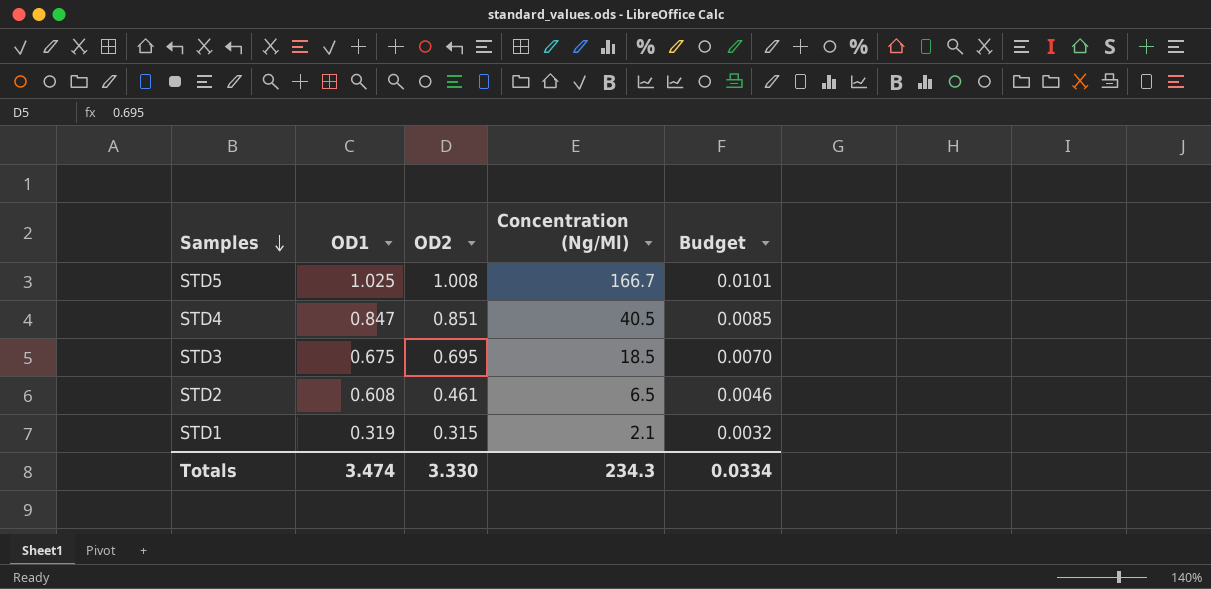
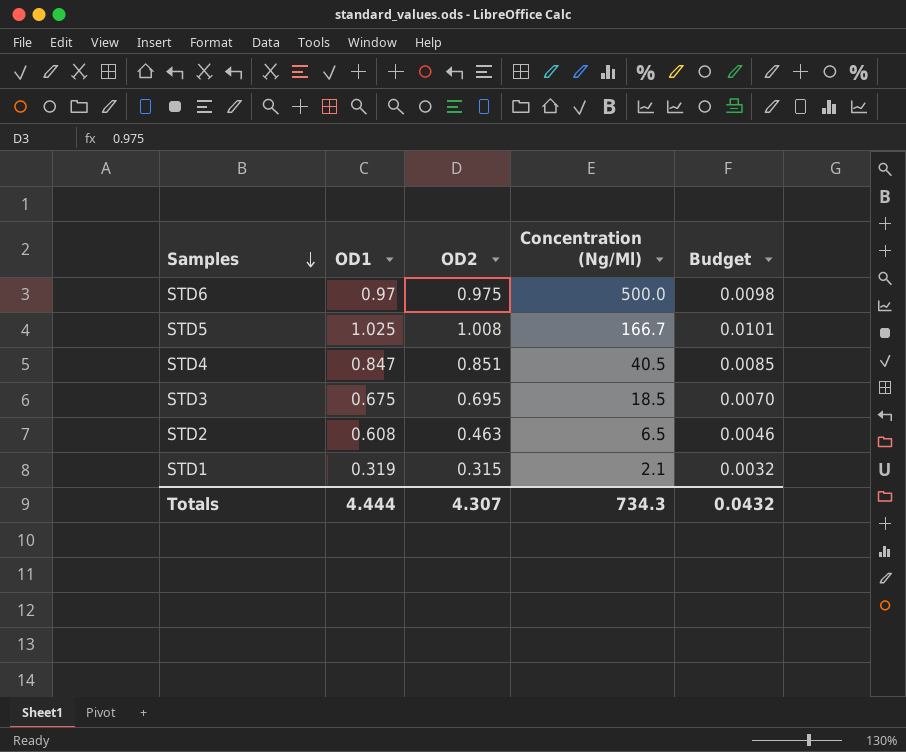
row STD6: none -> 0.97 | 0.975 | 500.0 | 0.0098
STD2 | OD2: 0.461 -> 0.463
Totals | OD1: 3.474 -> 4.444
Totals | OD2: 3.330 -> 4.307
Totals | Concentration (Ng/Ml): 234.3 -> 734.3
Totals | Budget: 0.0334 -> 0.0432

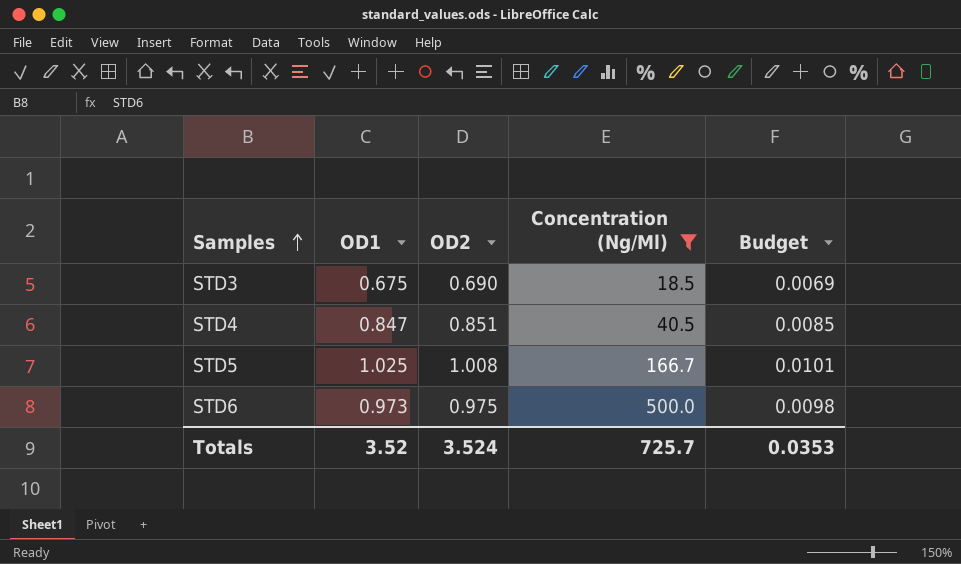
filter: none -> Concentration (Ng/Ml) >= 18.5
row order: Samples descending -> Samples ascending
STD3 | OD2: 0.695 -> 0.690
STD3 | Budget: 0.0070 -> 0.0069
STD6 | OD1: 0.97 -> 0.973
Totals | OD1: 4.444 -> 3.52
Totals | OD2: 4.307 -> 3.524
Totals | Concentration (Ng/Ml): 734.3 -> 725.7
Totals | Budget: 0.0432 -> 0.0353

